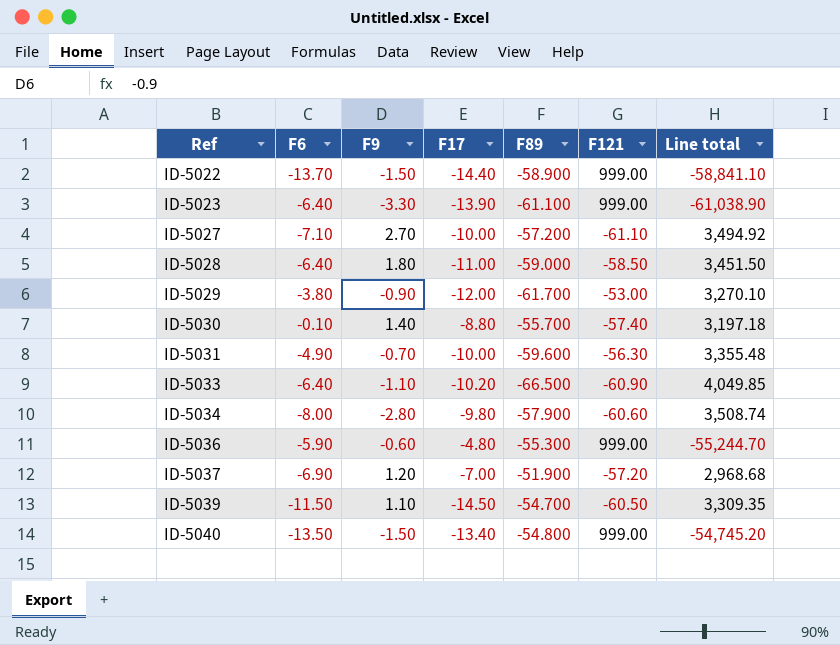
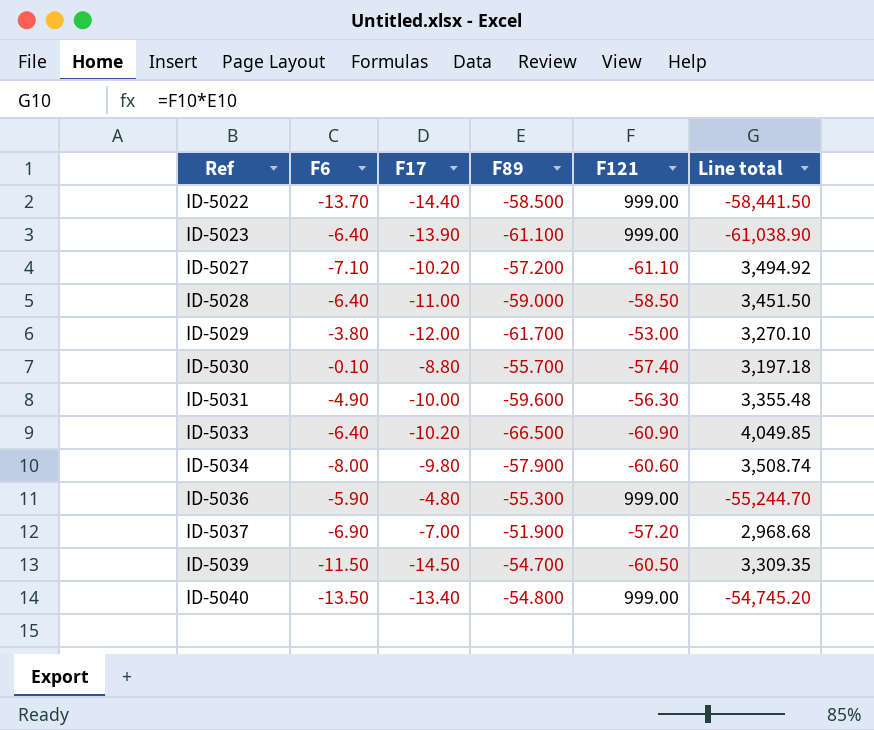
column F9 | position: 3 -> none
ID-5022 | F89: -58.900 -> -58.500
ID-5022 | Line total: -58,841.10 -> -58,441.50
ID-5027 | F17: -10.00 -> -10.20

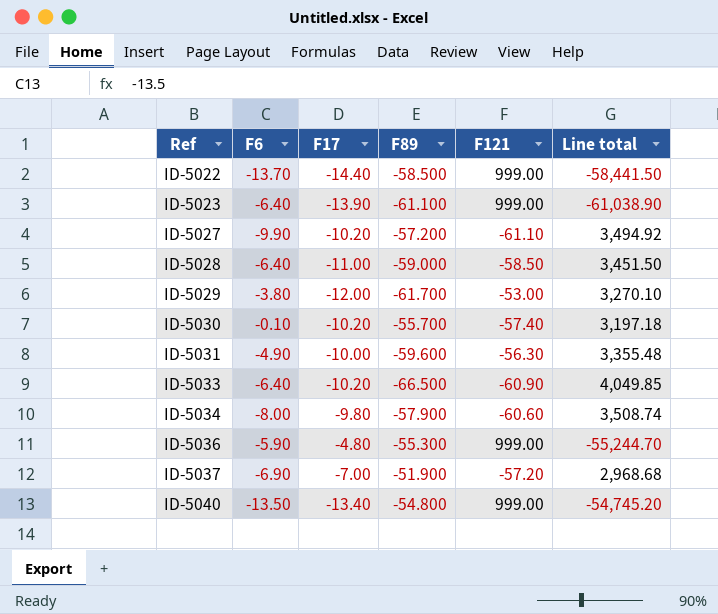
row ID-5039: -11.50 | -14.50 | -54.700 | -60.50 | 3,309.35 -> none
ID-5027 | F6: -7.10 -> -9.90
ID-5030 | F17: -8.80 -> -10.20

